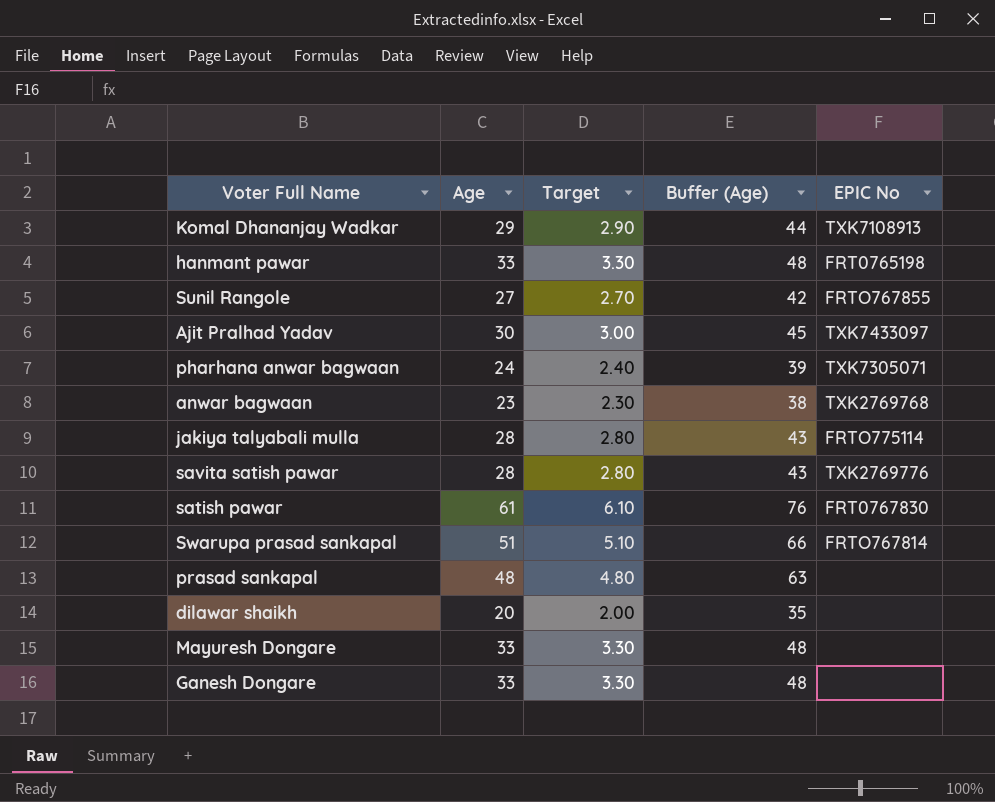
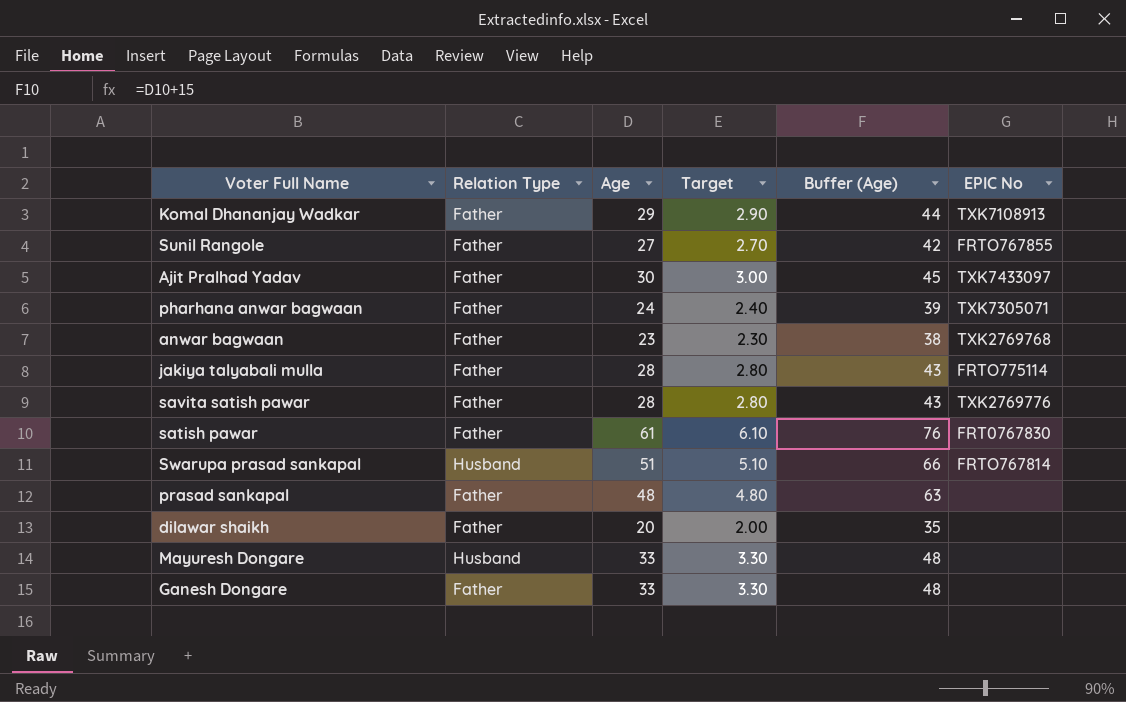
column Relation Type | position: none -> 2
row hanmant pawar: 33 | 3.30 | 48 | FRT0765198 -> none

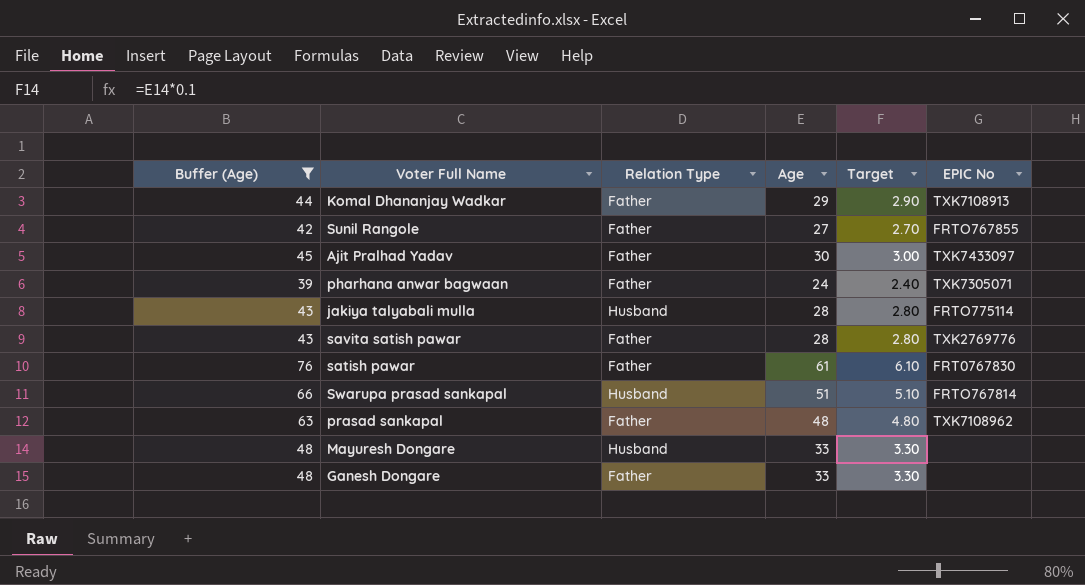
filter: none -> Buffer (Age) >= 39
column Buffer (Age) | position: 5 -> 1
jakiya talyabali mulla | Relation Type: Father -> Husband
prasad sankapal | EPIC No: none -> TXK7108962

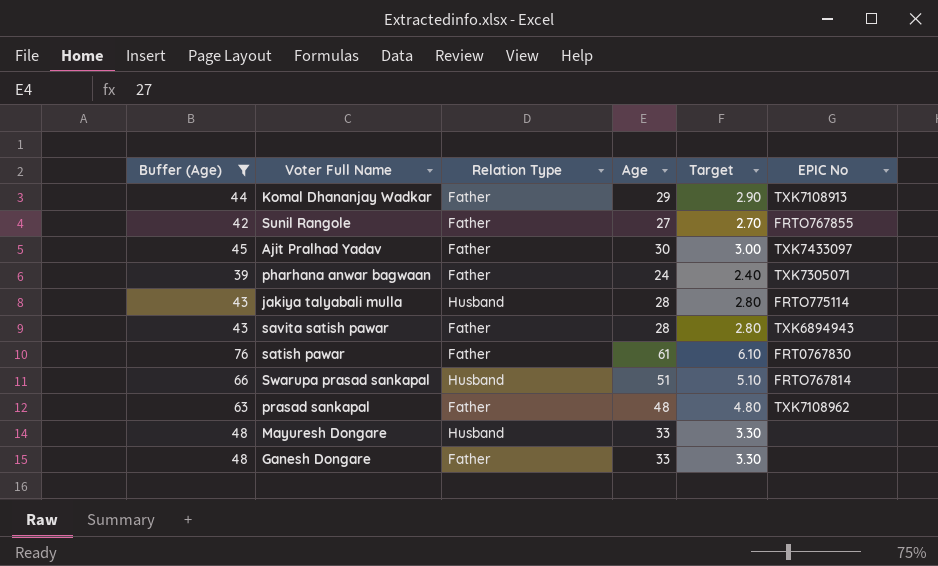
savita satish pawar | EPIC No: TXK2769776 -> TXK6894943

